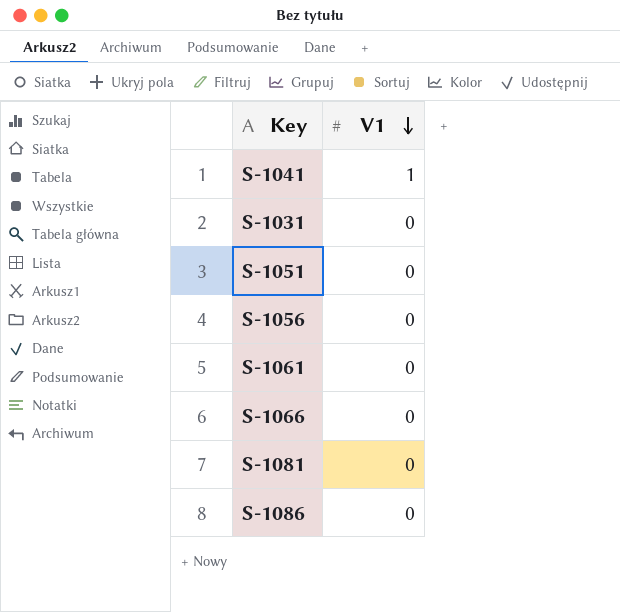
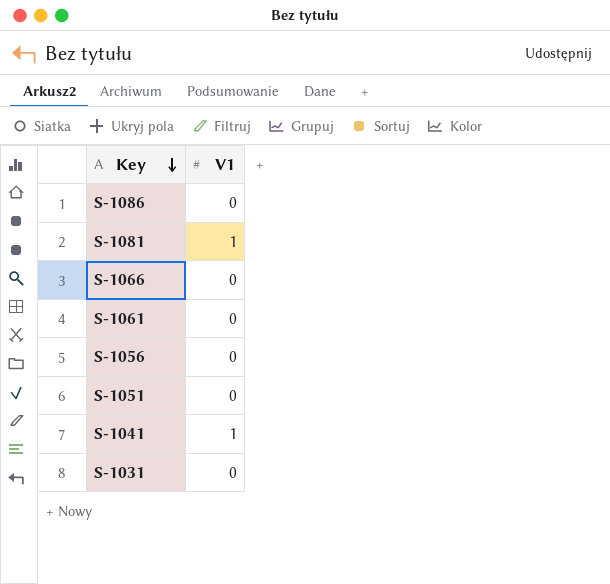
row order: V1 descending -> Key descending
S-1081 | V1: 0 -> 1

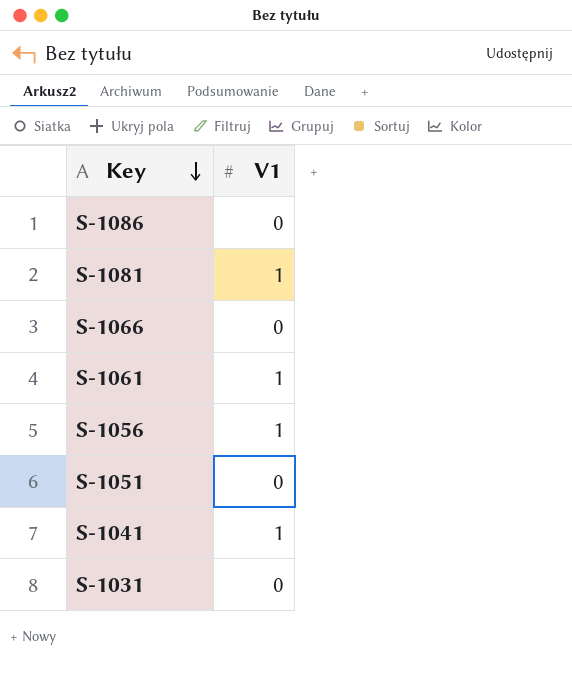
S-1061 | V1: 0 -> 1
S-1056 | V1: 0 -> 1

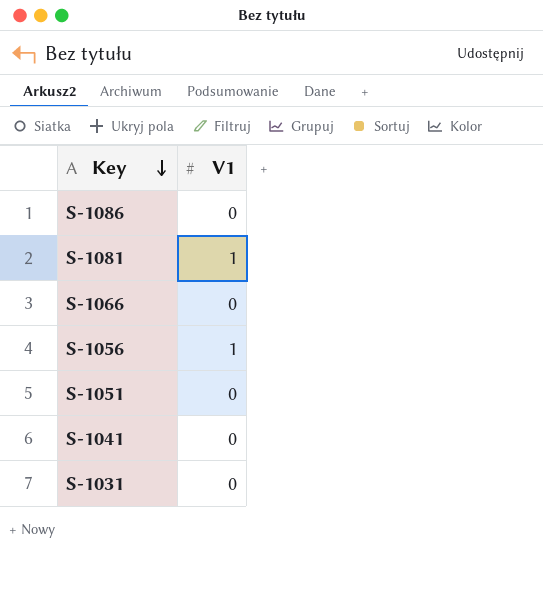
row S-1061: 1 -> none
S-1041 | V1: 1 -> 0

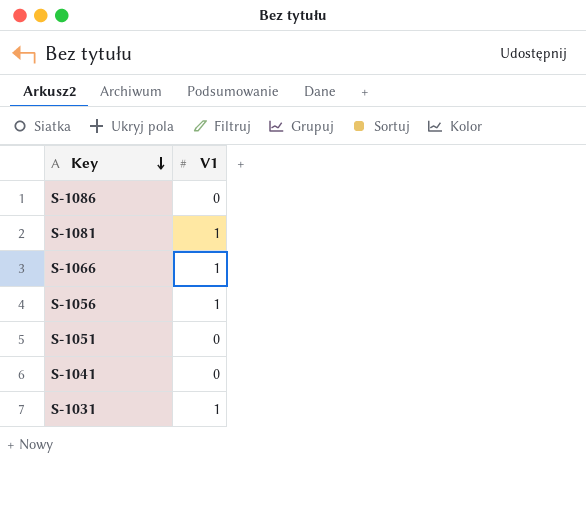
S-1066 | V1: 0 -> 1
S-1031 | V1: 0 -> 1

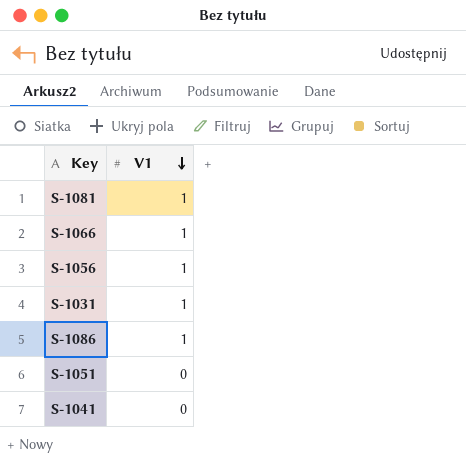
row order: Key descending -> V1 descending
S-1086 | V1: 0 -> 1

